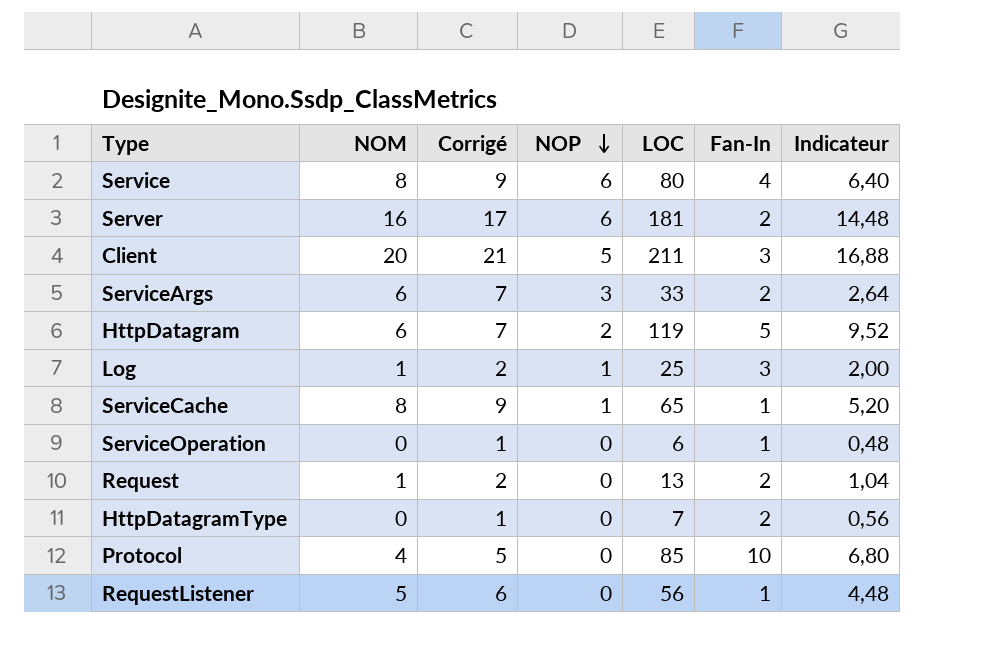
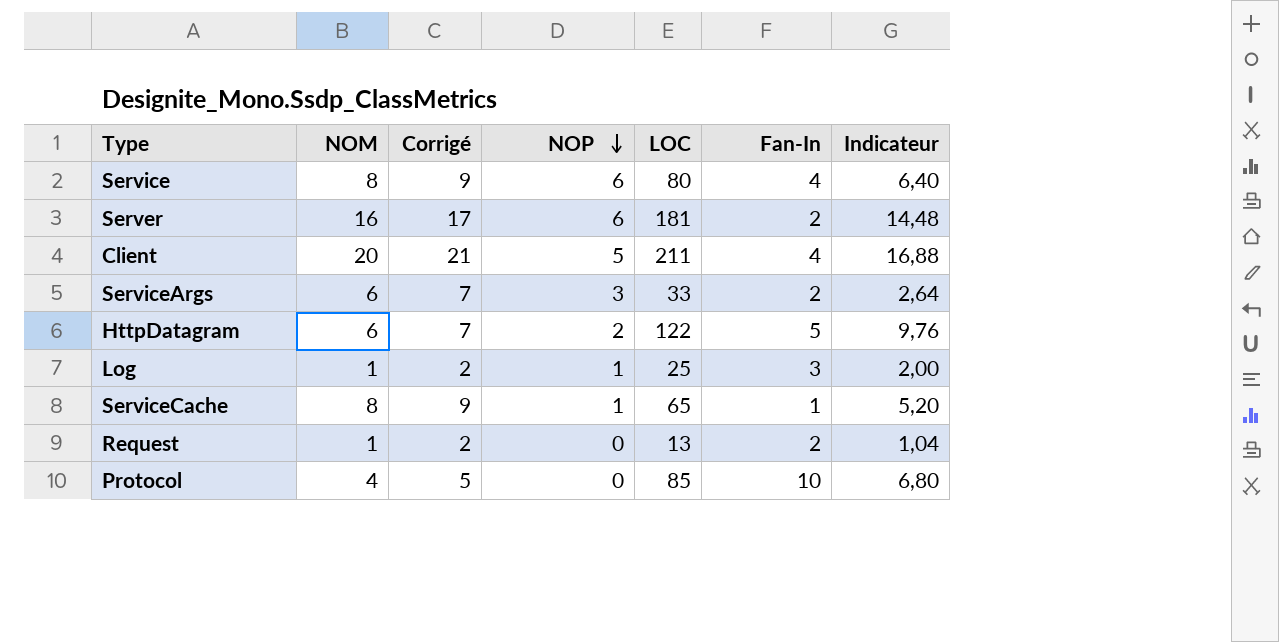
row ServiceOperation: 0 | 1 | 0 | 6 | 1 | 0,48 -> none
row HttpDatagramType: 0 | 1 | 0 | 7 | 2 | 0,56 -> none
row RequestListener: 5 | 6 | 0 | 56 | 1 | 4,48 -> none
Client | Fan-In: 3 -> 4
HttpDatagram | LOC: 119 -> 122
HttpDatagram | Indicateur: 9,52 -> 9,76

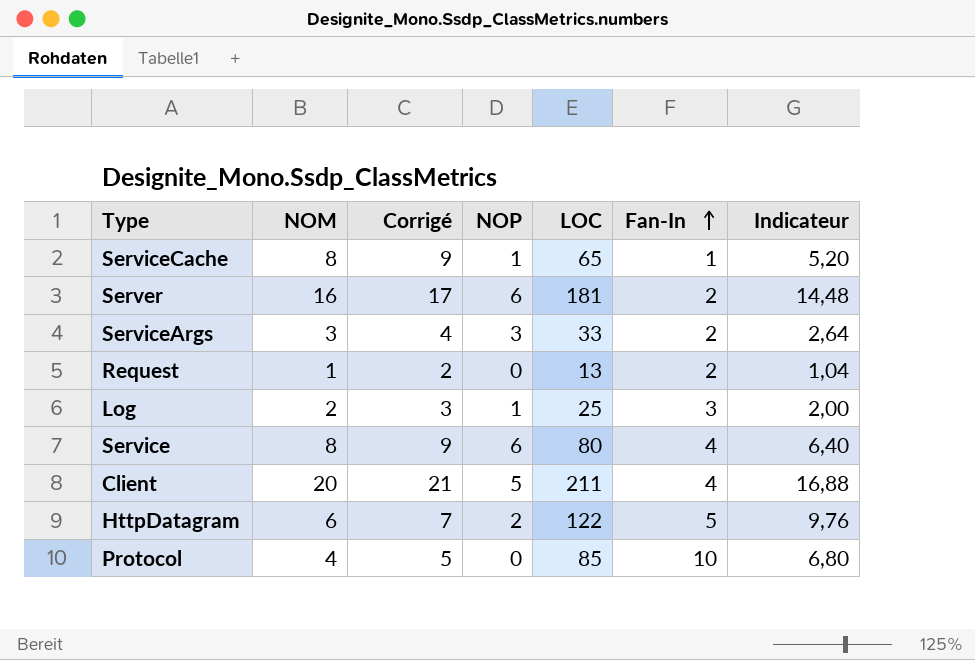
row order: NOP descending -> Fan-In ascending
ServiceArgs | NOM: 6 -> 3
ServiceArgs | Corrigé: 7 -> 4
Log | NOM: 1 -> 2
Log | Corrigé: 2 -> 3

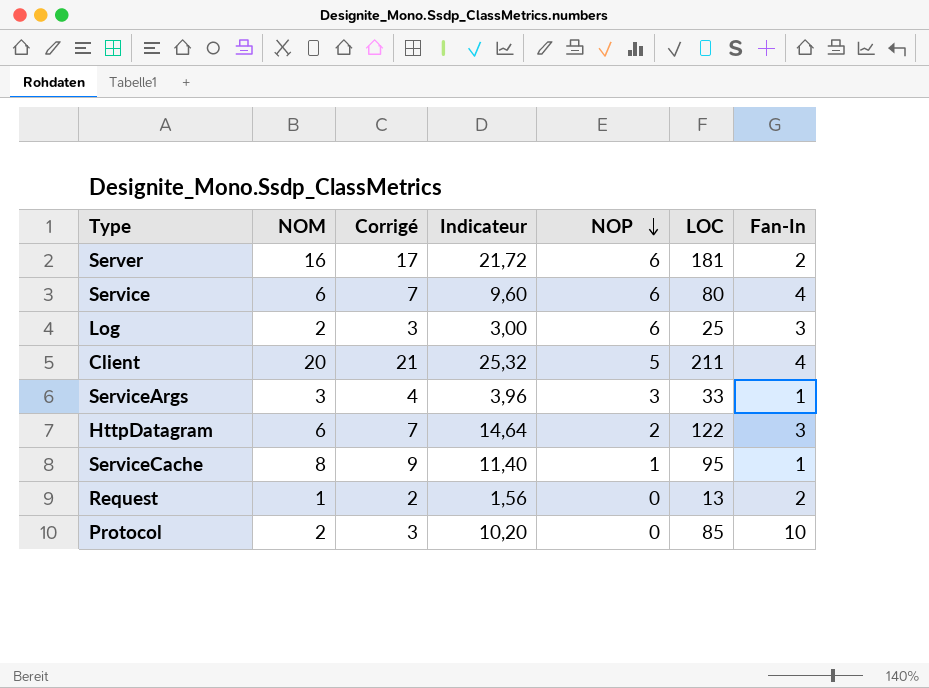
row order: Fan-In ascending -> NOP descending
column Indicateur | formula: [LOC] * 0,08 -> [LOC] * 0,12
column Indicateur | position: 7 -> 4
Service | NOM: 8 -> 6
Service | Corrigé: 9 -> 7
Log | NOP: 1 -> 6
ServiceArgs | Fan-In: 2 -> 1
HttpDatagram | Fan-In: 5 -> 3
ServiceCache | LOC: 65 -> 95
Protocol | NOM: 4 -> 2
Protocol | Corrigé: 5 -> 3

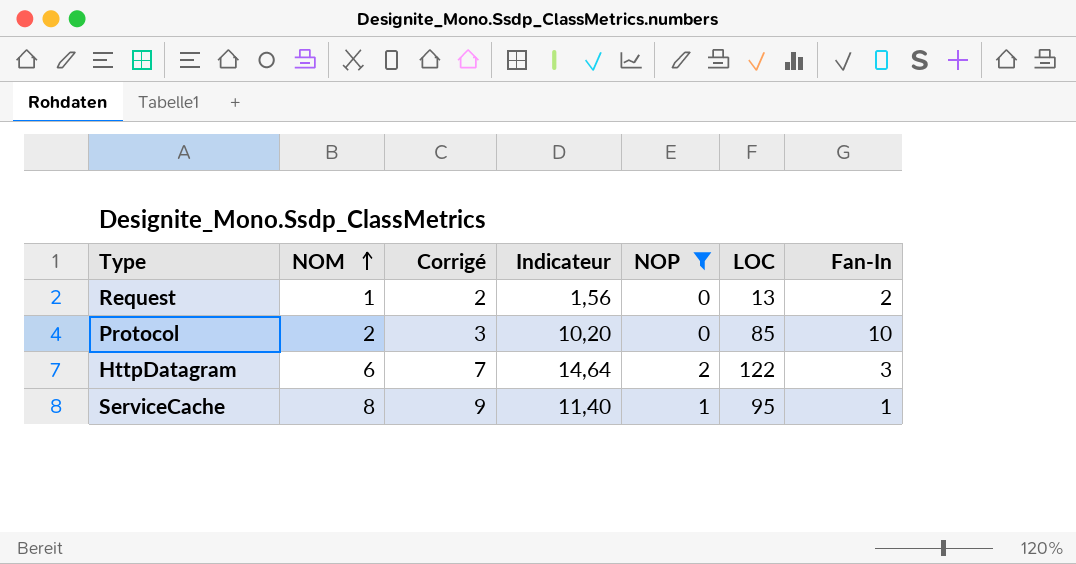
filter: none -> NOP <= 2
row order: NOP descending -> NOM ascending

